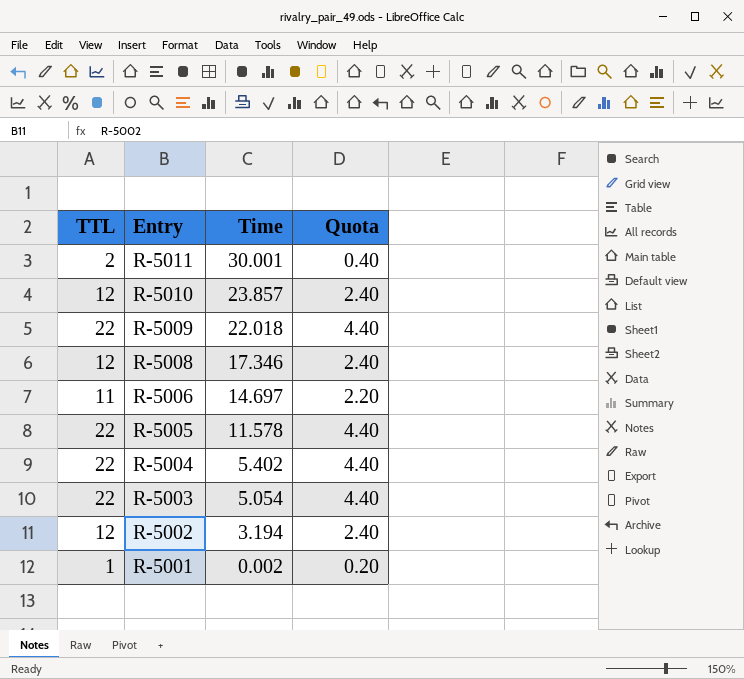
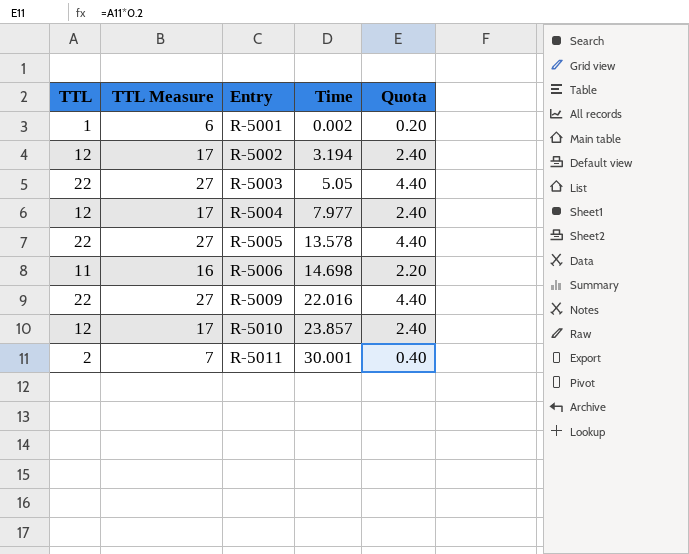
row order: Entry descending -> Entry ascending
column TTL Measure | formula: none -> [TTL] + 5
row R-5008: 12 | 17.346 | 2.40 -> none
R-5003 | Time: 5.054 -> 5.05
R-5004 | TTL: 22 -> 12
R-5004 | Time: 5.402 -> 7.977
R-5004 | Quota: 4.40 -> 2.40
R-5005 | Time: 11.578 -> 13.578
R-5006 | Time: 14.697 -> 14.698
R-5009 | Time: 22.018 -> 22.016

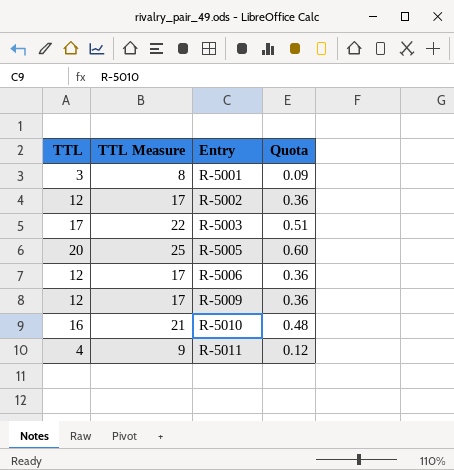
column Time | position: 4 -> none
column Quota | formula: [TTL] * 0.2 -> [TTL] * 0.03
row R-5004: 12 | 17 | 7.977 | 2.40 -> none
R-5001 | TTL: 1 -> 3
R-5001 | TTL Measure: 6 -> 8
R-5003 | TTL: 22 -> 17
R-5003 | TTL Measure: 27 -> 22
R-5005 | TTL: 22 -> 20
R-5005 | TTL Measure: 27 -> 25
R-5006 | TTL: 11 -> 12
R-5006 | TTL Measure: 16 -> 17
R-5009 | TTL: 22 -> 12
R-5009 | TTL Measure: 27 -> 17
R-5010 | TTL: 12 -> 16
R-5010 | TTL Measure: 17 -> 21
R-5011 | TTL: 2 -> 4
R-5011 | TTL Measure: 7 -> 9

